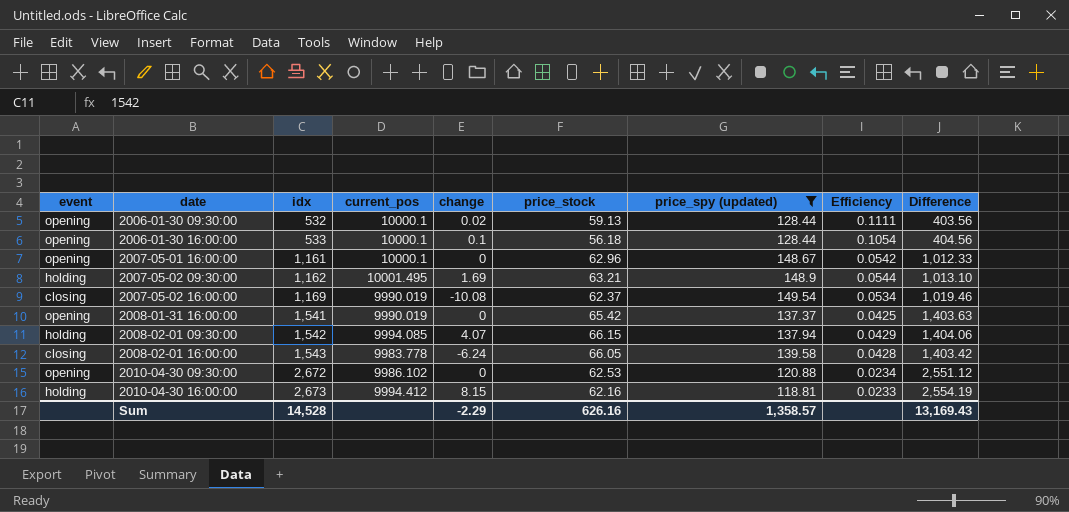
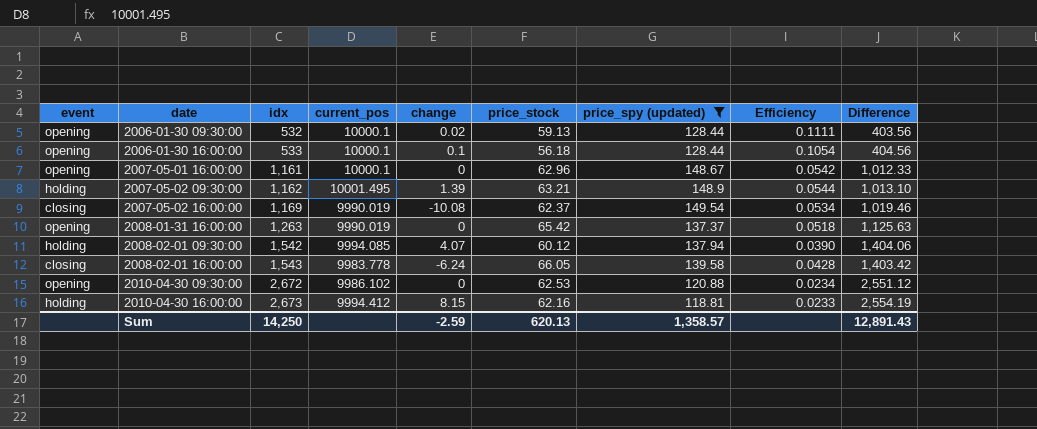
2007-05-02 09:30:00 | change: 1.69 -> 1.39
2008-01-31 16:00:00 | idx: 1,541 -> 1,263
2008-01-31 16:00:00 | Efficiency: 0.0425 -> 0.0518
2008-01-31 16:00:00 | Difference: 1,403.63 -> 1,125.63
2008-02-01 09:30:00 | price_stock: 66.15 -> 60.12
2008-02-01 09:30:00 | Efficiency: 0.0429 -> 0.0390
Sum | idx: 14,528 -> 14,250
Sum | change: -2.29 -> -2.59
Sum | price_stock: 626.16 -> 620.13
Sum | Difference: 13,169.43 -> 12,891.43

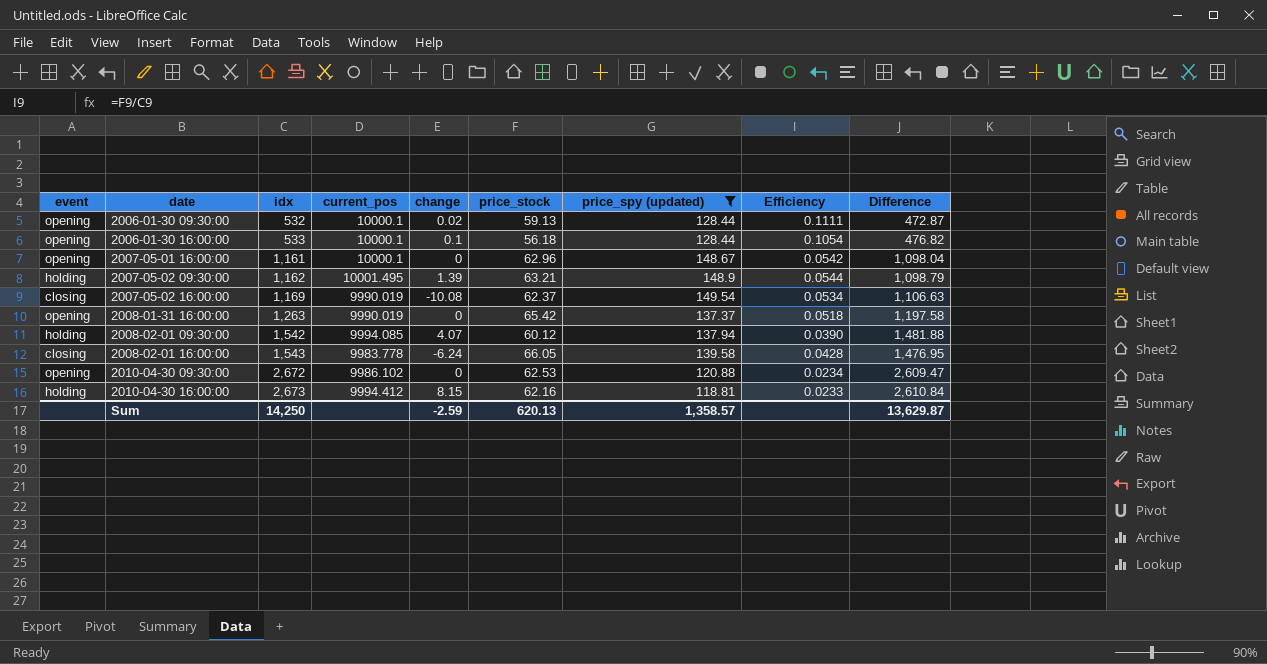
column Difference | formula: [idx] - [price_spy (updated)] -> [idx] - [price_stock]
Sum | Difference: 12,891.43 -> 13,629.87

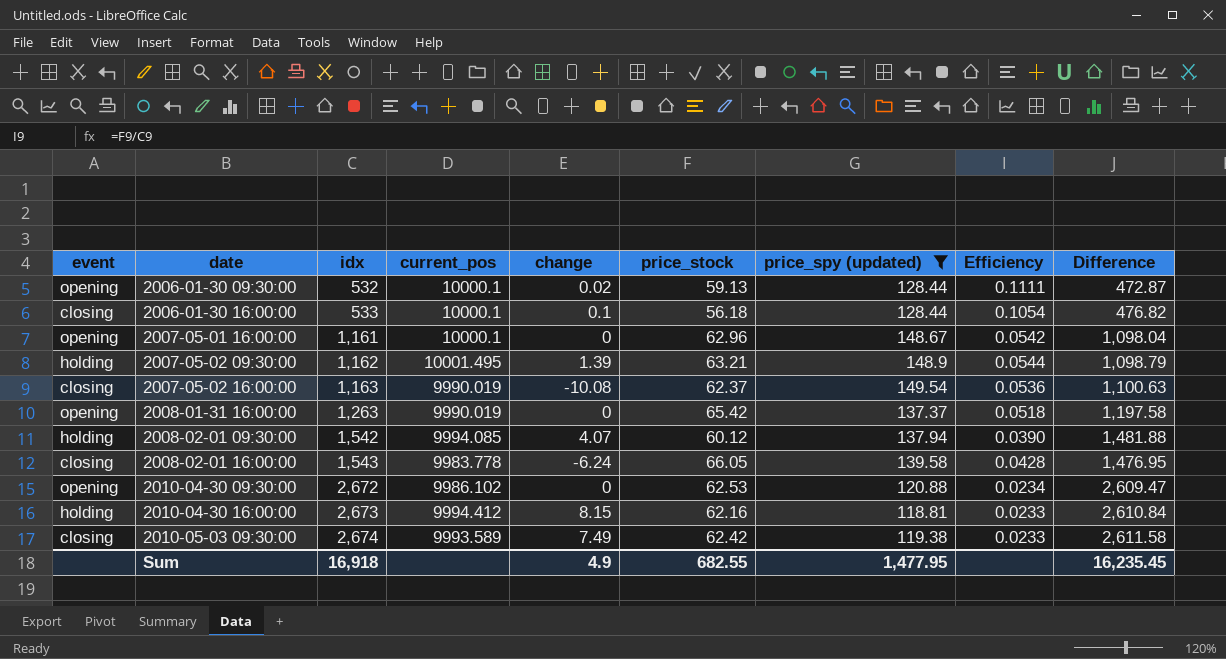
2006-01-30 16:00:00 | event: opening -> closing
2007-05-02 16:00:00 | idx: 1,169 -> 1,163
2007-05-02 16:00:00 | Efficiency: 0.0534 -> 0.0536
2007-05-02 16:00:00 | Difference: 1,106.63 -> 1,100.63
row 2010-05-03 09:30:00: none -> closing | 2,674 | 9993.589 | 7.49 | 62.42 | 119.38 | 0.0233 | 2,611.58
Sum | idx: 14,250 -> 16,918
Sum | change: -2.59 -> 4.9
Sum | price_stock: 620.13 -> 682.55
Sum | price_spy (updated): 1,358.57 -> 1,477.95
Sum | Difference: 13,629.87 -> 16,235.45

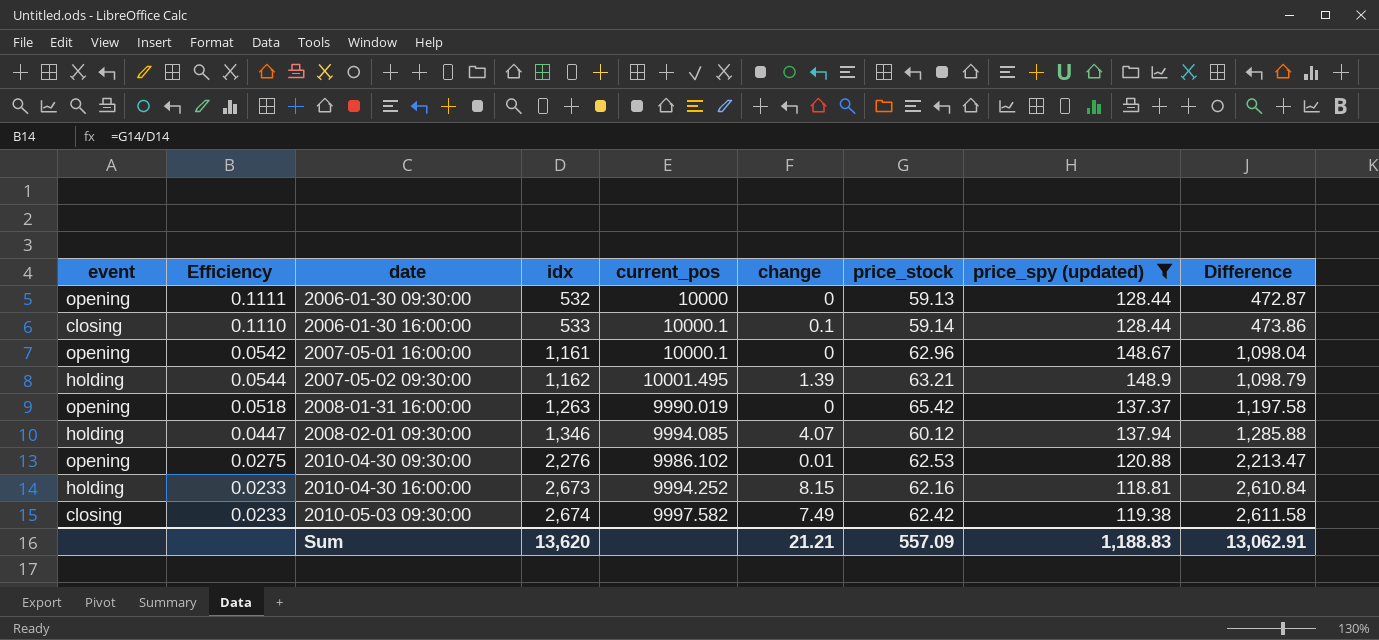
column Efficiency | position: 8 -> 2
row 2007-05-02 16:00:00: closing | 1,163 | 9990.019 | -10.08 | 62.37 | 149.54 | 0.0536 | 1,100.63 -> none
row 2008-02-01 16:00:00: closing | 1,543 | 9983.778 | -6.24 | 66.05 | 139.58 | 0.0428 | 1,476.95 -> none
2006-01-30 09:30:00 | current_pos: 10000.1 -> 10000
2006-01-30 09:30:00 | change: 0.02 -> 0
2006-01-30 16:00:00 | Efficiency: 0.1054 -> 0.1110
2006-01-30 16:00:00 | price_stock: 56.18 -> 59.14
2006-01-30 16:00:00 | Difference: 476.82 -> 473.86
2008-02-01 09:30:00 | Efficiency: 0.0390 -> 0.0447
2008-02-01 09:30:00 | idx: 1,542 -> 1,346
2008-02-01 09:30:00 | Difference: 1,481.88 -> 1,285.88
2010-04-30 09:30:00 | Efficiency: 0.0234 -> 0.0275
2010-04-30 09:30:00 | idx: 2,672 -> 2,276
2010-04-30 09:30:00 | change: 0 -> 0.01
2010-04-30 09:30:00 | Difference: 2,609.47 -> 2,213.47
2010-04-30 16:00:00 | current_pos: 9994.412 -> 9994.252
2010-05-03 09:30:00 | current_pos: 9993.589 -> 9997.582
Sum | idx: 16,918 -> 13,620
Sum | change: 4.9 -> 21.21
Sum | price_stock: 682.55 -> 557.09
Sum | price_spy (updated): 1,477.95 -> 1,188.83
Sum | Difference: 16,235.45 -> 13,062.91

